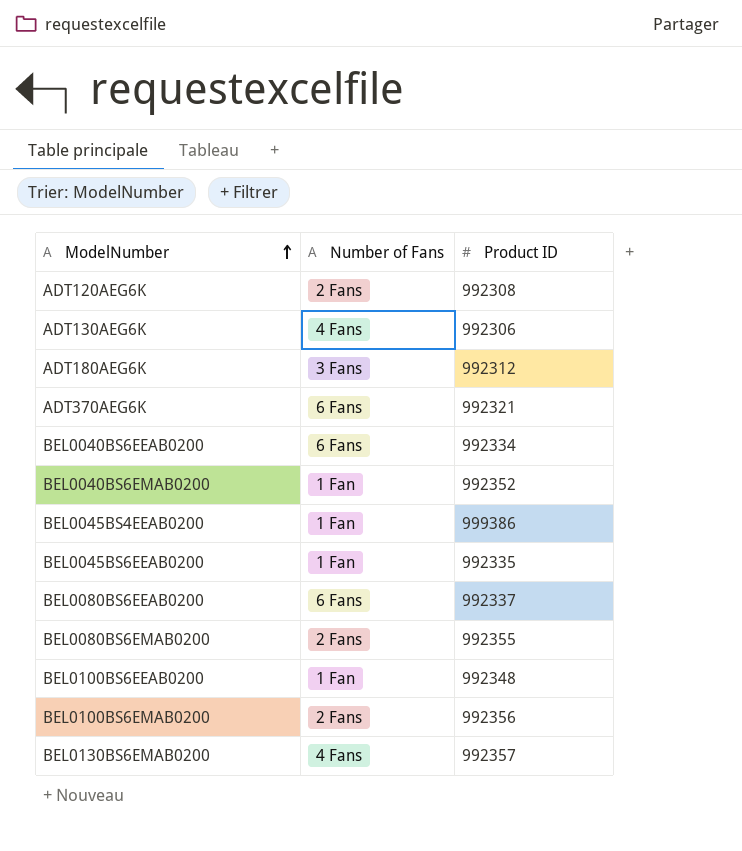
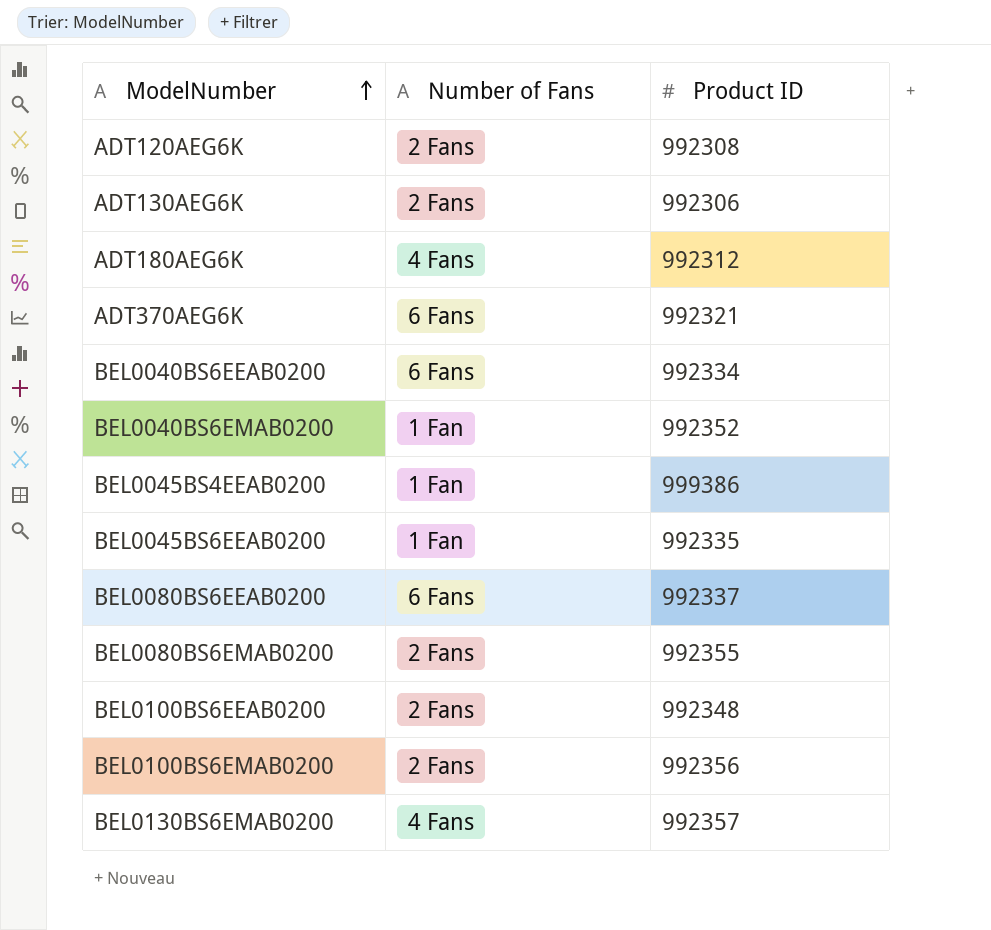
ADT130AEG6K | Number of Fans: 4 Fans -> 2 Fans
ADT180AEG6K | Number of Fans: 3 Fans -> 4 Fans
BEL0100BS6EEAB0200 | Number of Fans: 1 Fan -> 2 Fans

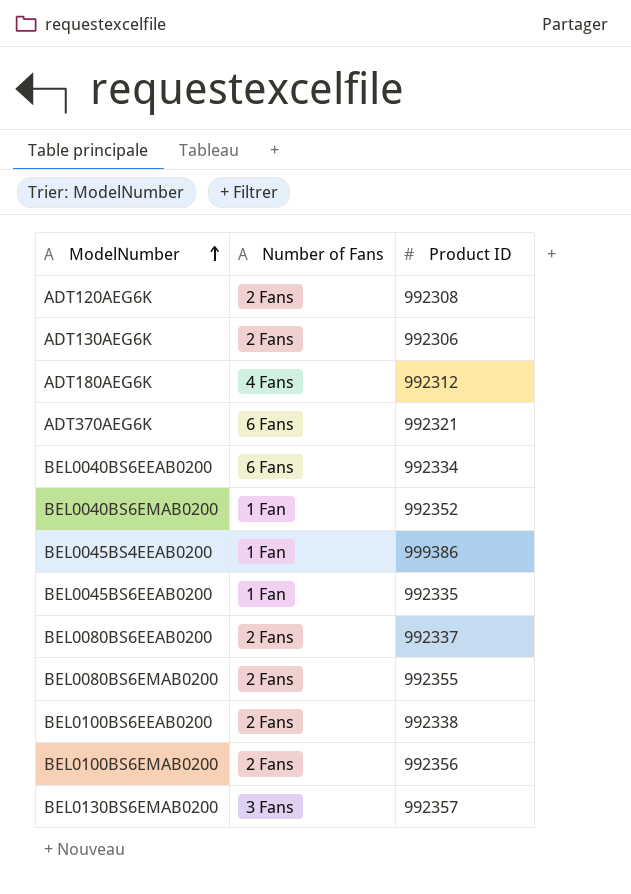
BEL0080BS6EEAB0200 | Number of Fans: 6 Fans -> 2 Fans
BEL0100BS6EEAB0200 | Product ID: 992348 -> 992338
BEL0130BS6EMAB0200 | Number of Fans: 4 Fans -> 3 Fans

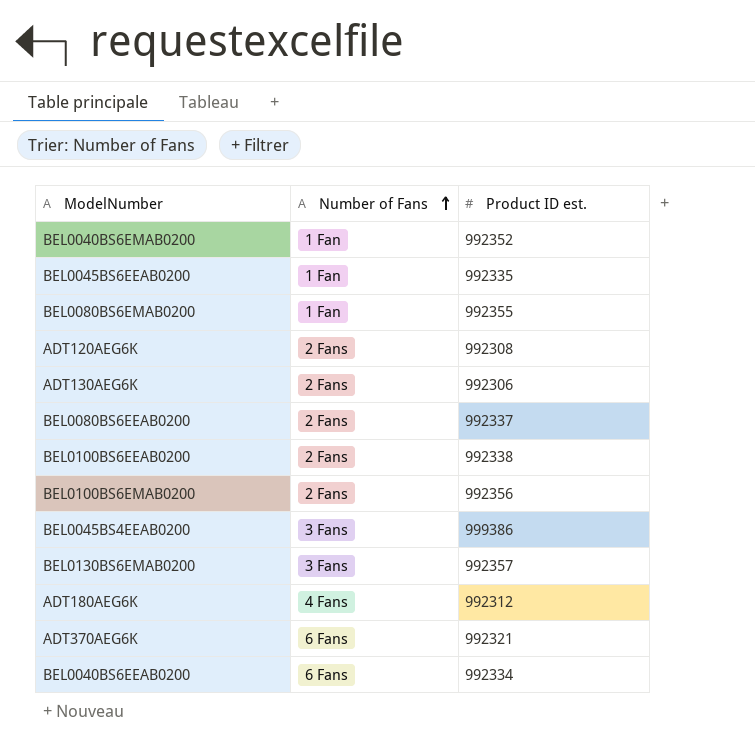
row order: ModelNumber ascending -> Number of Fans ascending
column name: Product ID -> Product ID est.
BEL0080BS6EMAB0200 | Number of Fans: 2 Fans -> 1 Fan
BEL0045BS4EEAB0200 | Number of Fans: 1 Fan -> 3 Fans

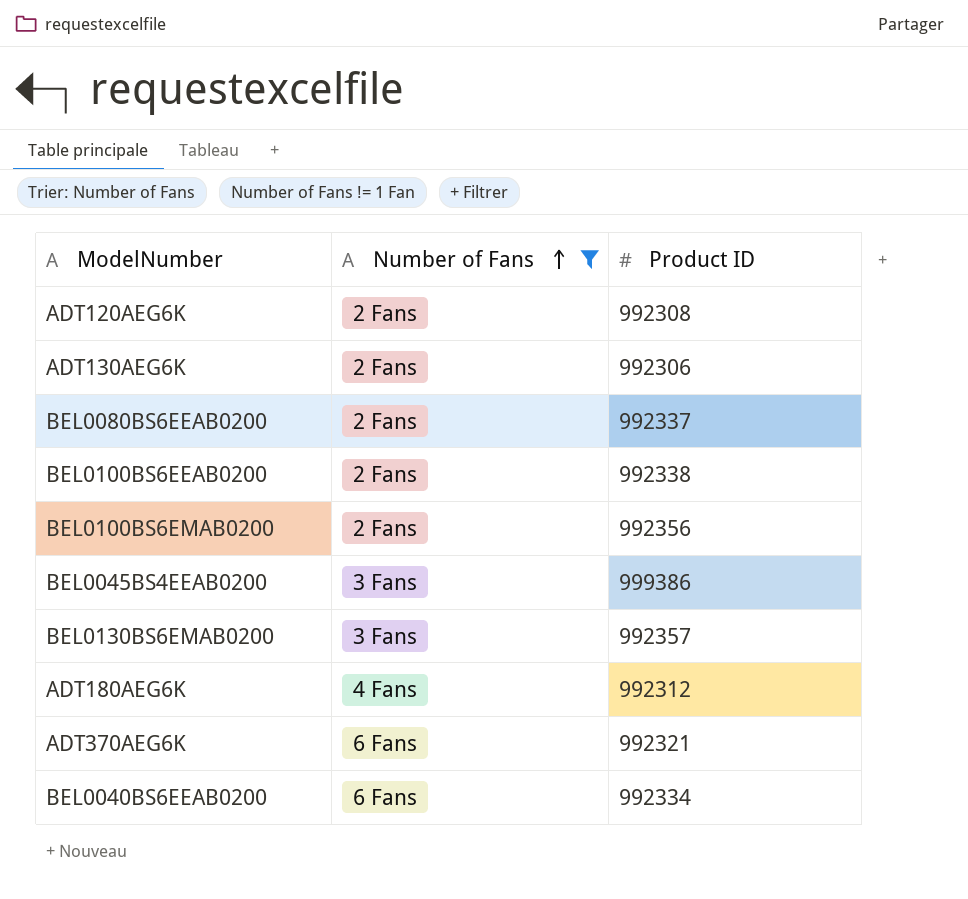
filter: none -> Number of Fans != 1 Fan
column name: Product ID est. -> Product ID

